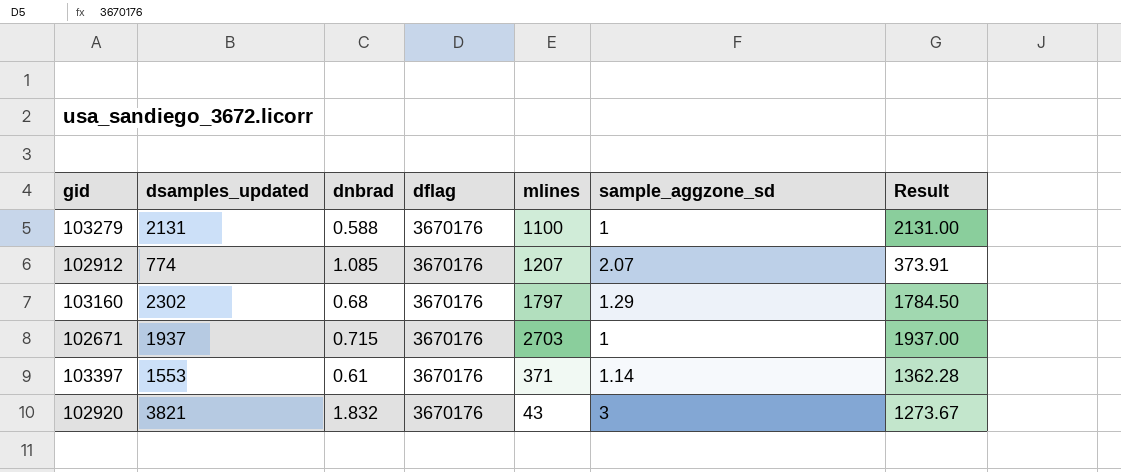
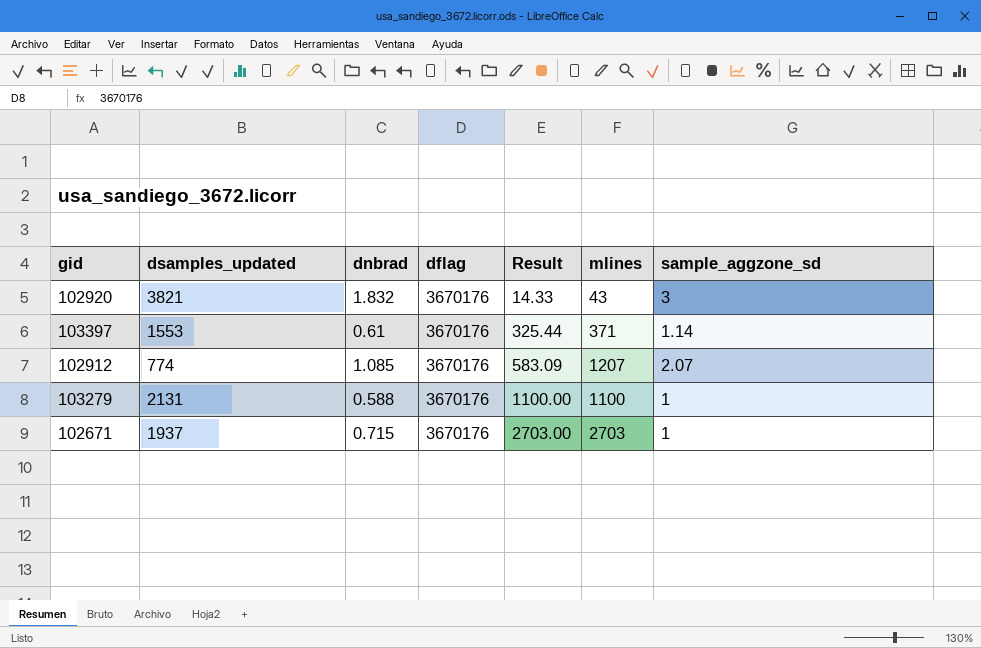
row order: none -> Result ascending
column Result | formula: [dsamples_updated] / [sample_aggzone_sd] -> [mlines] / [sample_aggzone_sd]
column Result | position: 7 -> 5
row 103160: 2302 | 0.68 | 3670176 | 1797 | 1.29 | 1784.50 -> none

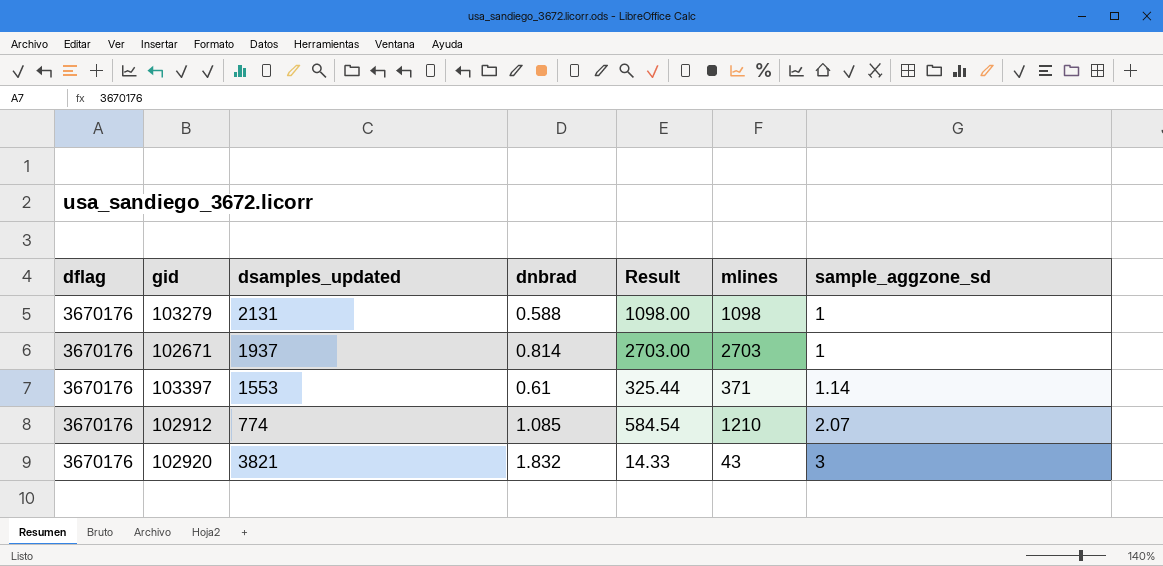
row order: Result ascending -> sample_aggzone_sd ascending
column dflag | position: 4 -> 1
103279 | Result: 1100.00 -> 1098.00
103279 | mlines: 1100 -> 1098
102671 | dnbrad: 0.715 -> 0.814
102912 | Result: 583.09 -> 584.54
102912 | mlines: 1207 -> 1210

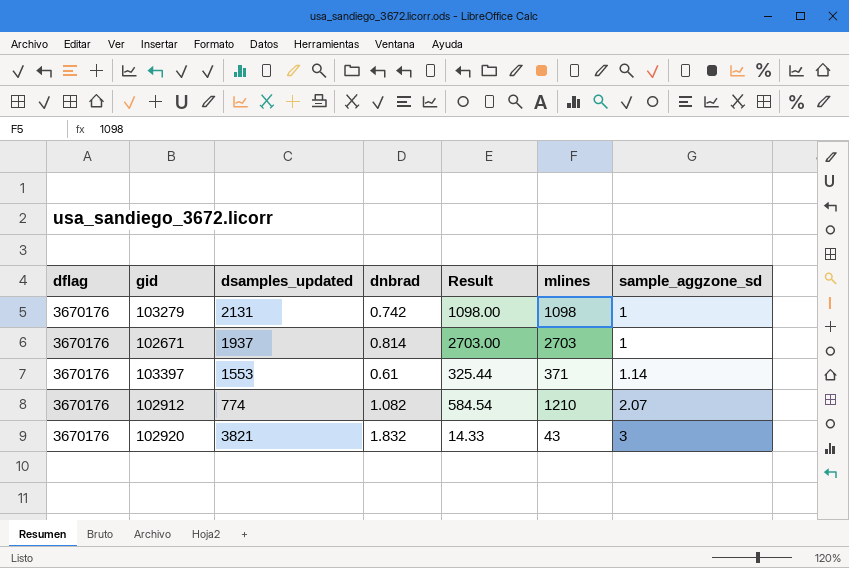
103279 | dnbrad: 0.588 -> 0.742
102912 | dnbrad: 1.085 -> 1.082

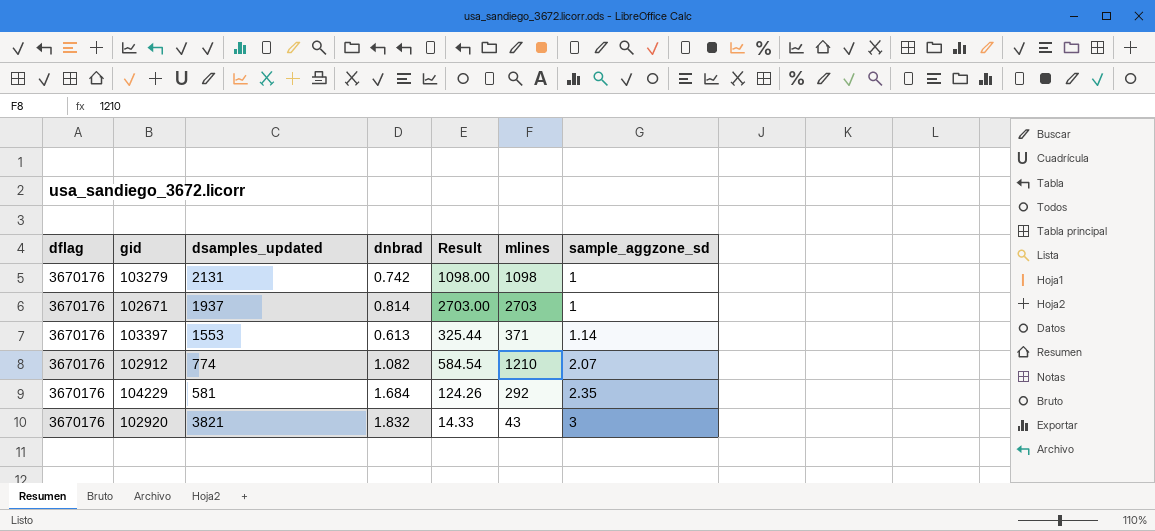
103397 | dnbrad: 0.61 -> 0.613
row 104229: none -> 3670176 | 581 | 1.684 | 124.26 | 292 | 2.35

